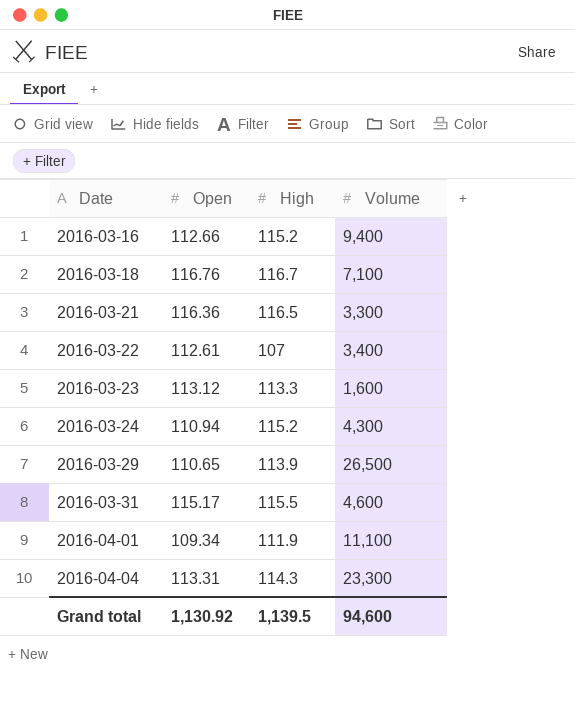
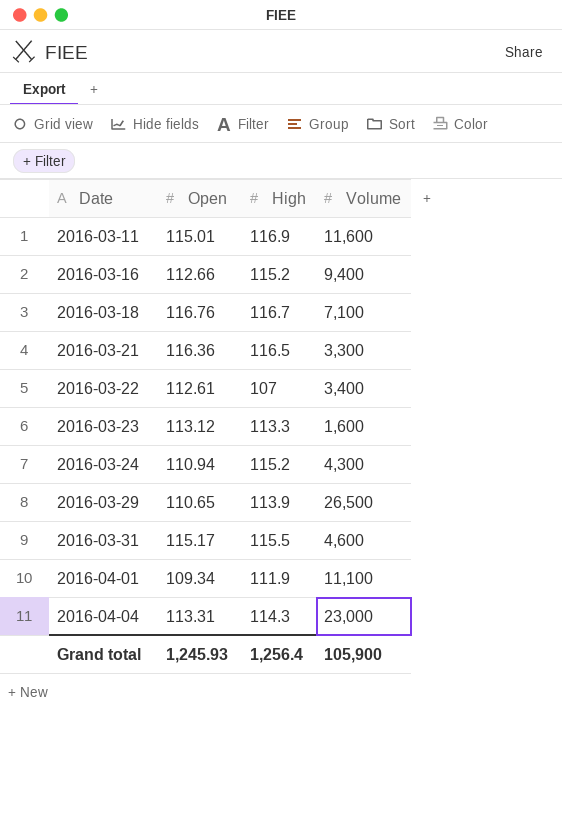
row 2016-03-11: none -> 115.01 | 116.9 | 11,600
2016-04-04 | Volume: 23,300 -> 23,000
Grand total | Open: 1,130.92 -> 1,245.93
Grand total | High: 1,139.5 -> 1,256.4
Grand total | Volume: 94,600 -> 105,900

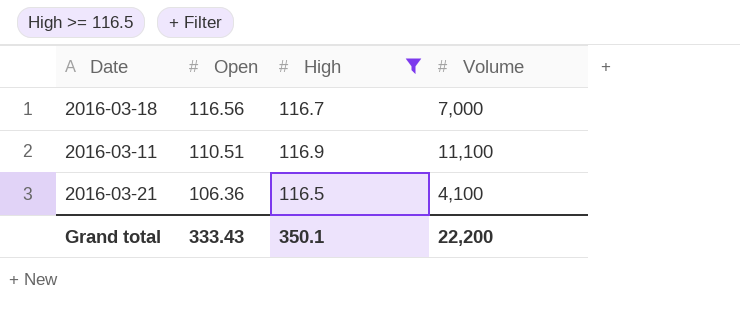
filter: none -> High >= 116.5
row order: Date ascending -> Open descending
2016-03-18 | Open: 116.76 -> 116.56
2016-03-18 | Volume: 7,100 -> 7,000
2016-03-11 | Open: 115.01 -> 110.51
2016-03-11 | Volume: 11,600 -> 11,100
2016-03-21 | Open: 116.36 -> 106.36
2016-03-21 | Volume: 3,300 -> 4,100
Grand total | Open: 1,245.93 -> 333.43
Grand total | High: 1,256.4 -> 350.1
Grand total | Volume: 105,900 -> 22,200

